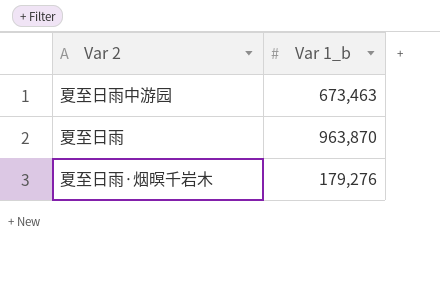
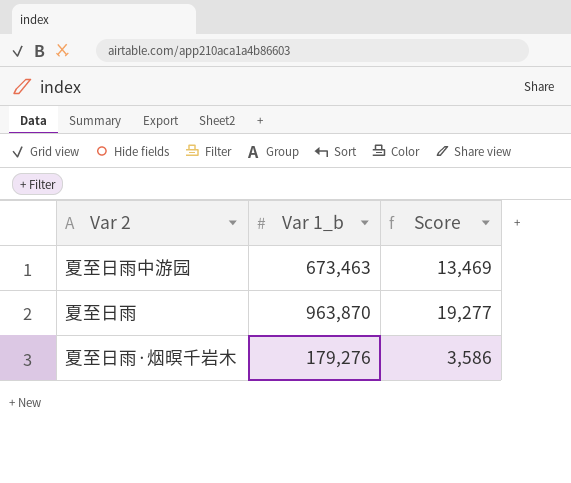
column Score | formula: none -> [Var 1_b] * 0.02

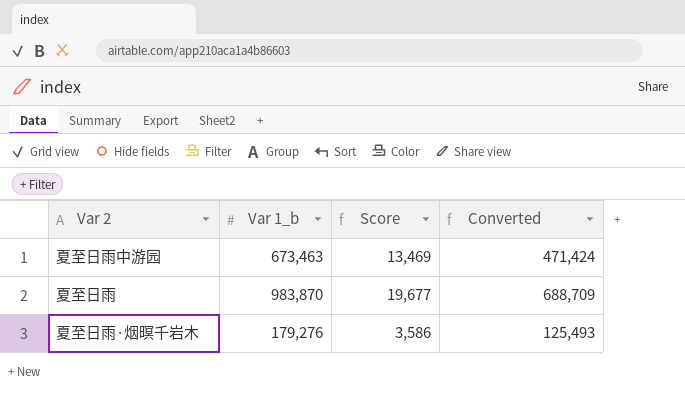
column Converted | formula: none -> [Var 1_b] * 0.7
夏至日雨 | Var 1_b: 963,870 -> 983,870
夏至日雨 | Score: 19,277 -> 19,677

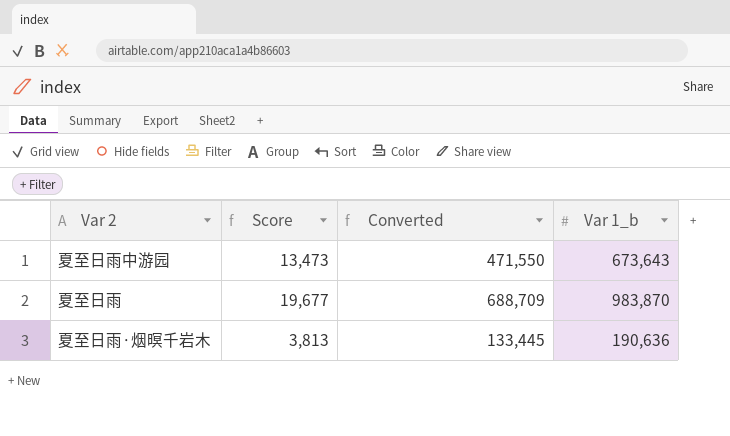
column Var 1_b | position: 2 -> 4
夏至日雨中游园 | Score: 13,469 -> 13,473
夏至日雨中游园 | Converted: 471,424 -> 471,550
夏至日雨中游园 | Var 1_b: 673,463 -> 673,643
夏至日雨·烟暝千岩木 | Score: 3,586 -> 3,813
夏至日雨·烟暝千岩木 | Converted: 125,493 -> 133,445
夏至日雨·烟暝千岩木 | Var 1_b: 179,276 -> 190,636

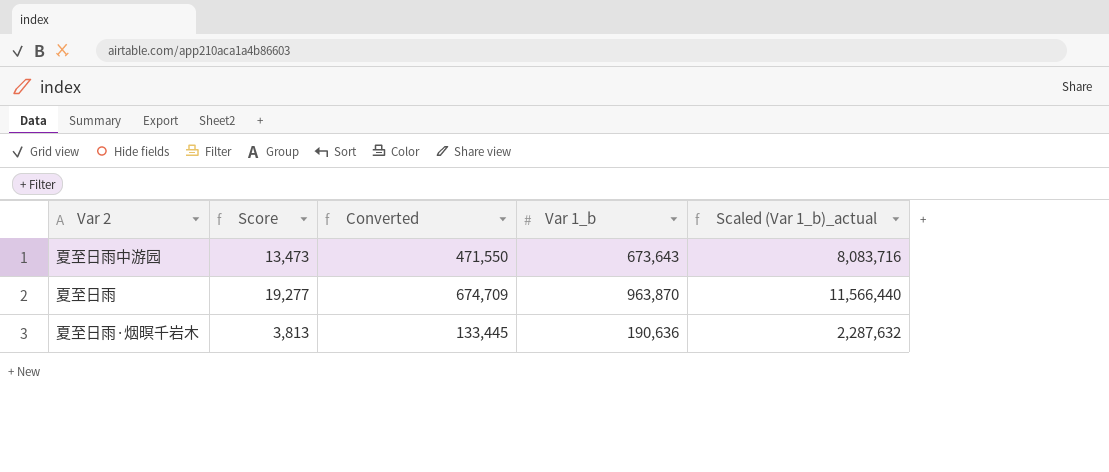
column Scaled (Var 1_b)_actual | formula: none -> [Var 1_b] * 12
夏至日雨 | Score: 19,677 -> 19,277
夏至日雨 | Converted: 688,709 -> 674,709
夏至日雨 | Var 1_b: 983,870 -> 963,870

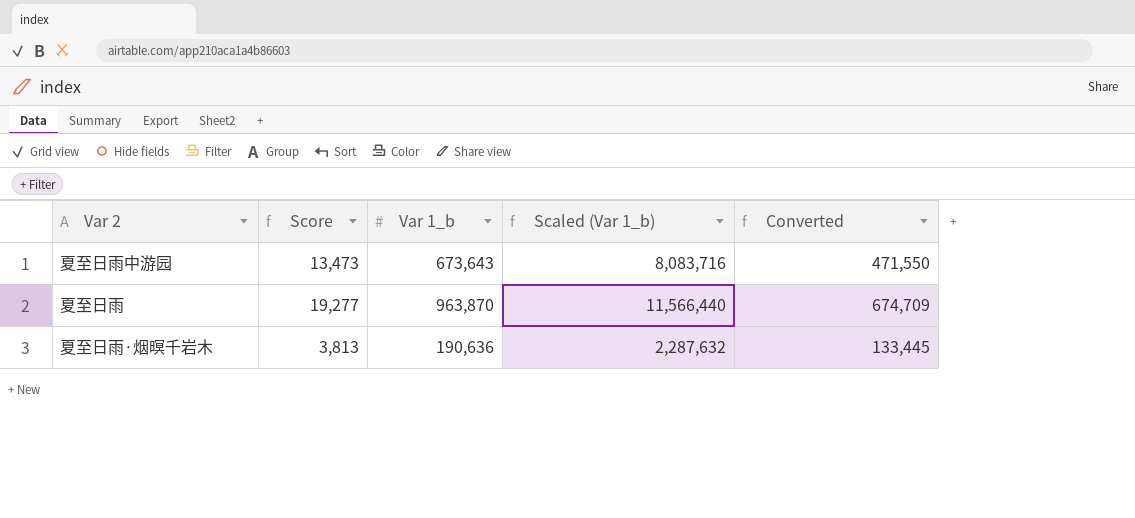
column name: Scaled (Var 1_b)_actual -> Scaled (Var 1_b)
column Converted | position: 3 -> 5

